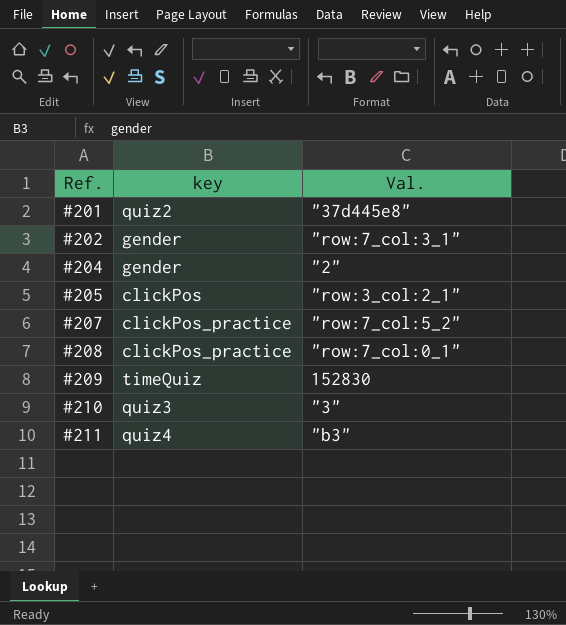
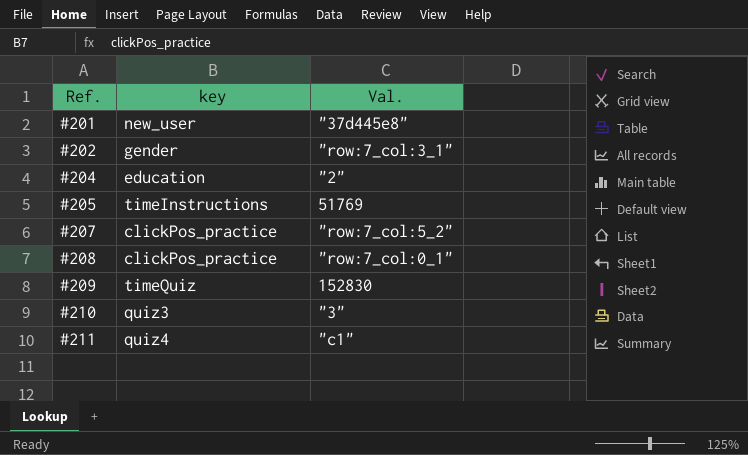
#201 | key: quiz2 -> new_user
#204 | key: gender -> education
#205 | key: clickPos -> timeInstructions
#205 | Val.: "row:3_col:2_1" -> 51769
#211 | Val.: "b3" -> "c1"

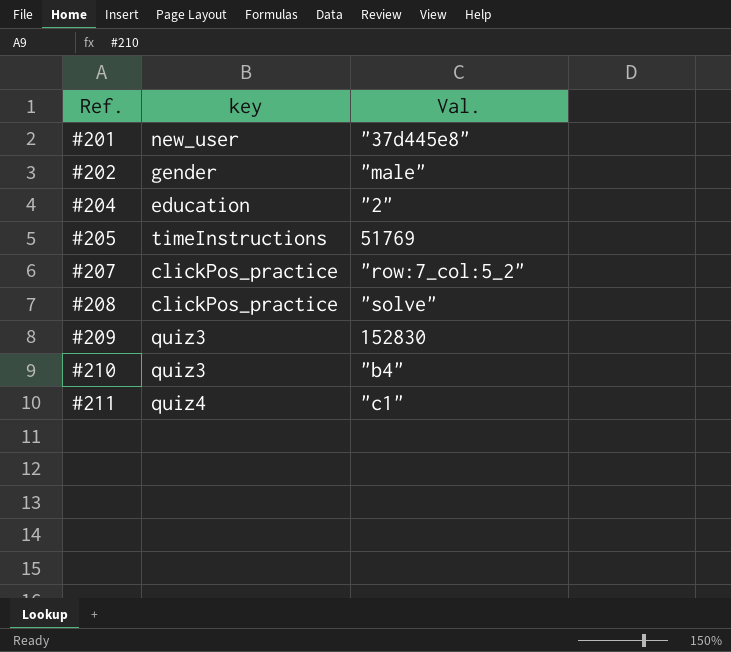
#202 | Val.: "row:7_col:3_1" -> "male"
#208 | Val.: "row:7_col:0_1" -> "solve"
#209 | key: timeQuiz -> quiz3
#210 | Val.: "3" -> "b4"

